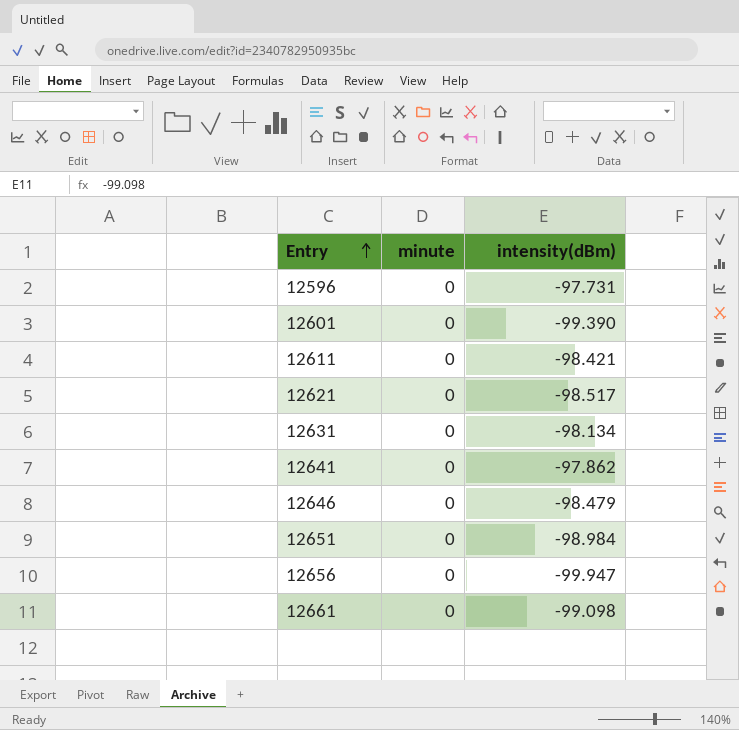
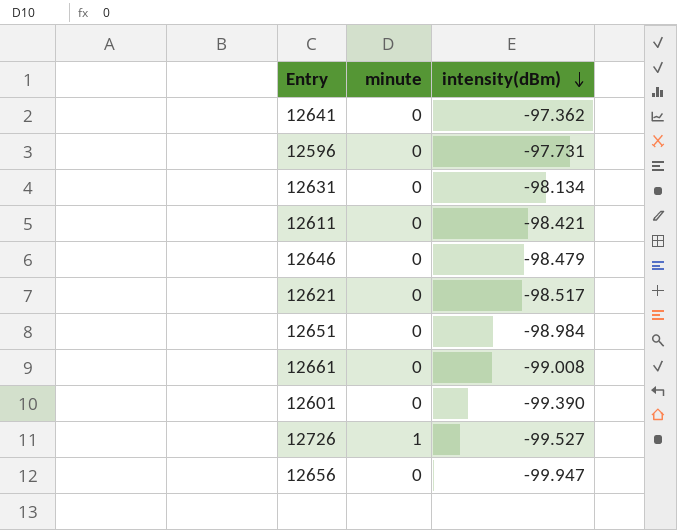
row order: Entry ascending -> intensity(dBm) descending
12641 | intensity(dBm): -97.862 -> -97.362
12661 | intensity(dBm): -99.098 -> -99.008
row 12726: none -> 1 | -99.527

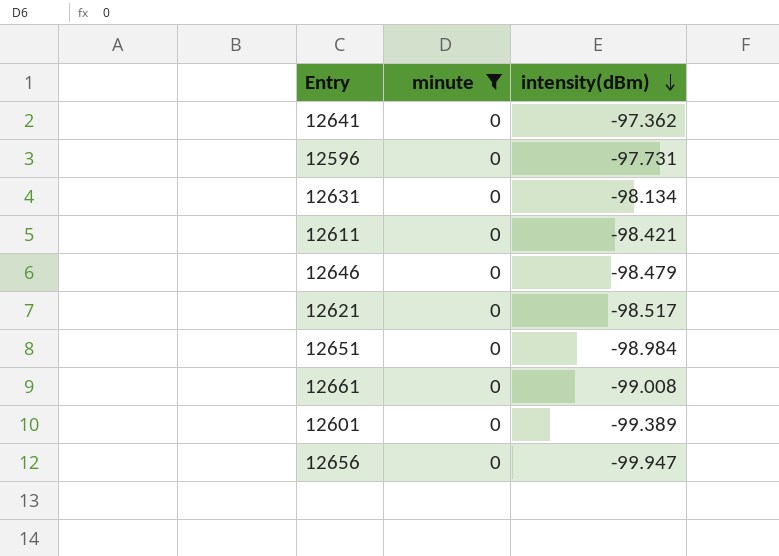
filter: none -> minute = 0
12601 | intensity(dBm): -99.390 -> -99.389

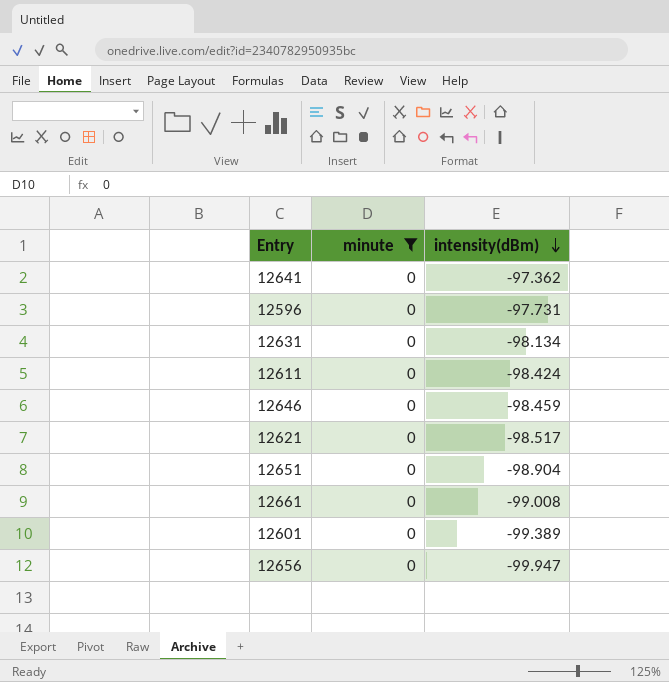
12611 | intensity(dBm): -98.421 -> -98.424
12646 | intensity(dBm): -98.479 -> -98.459
12651 | intensity(dBm): -98.984 -> -98.904

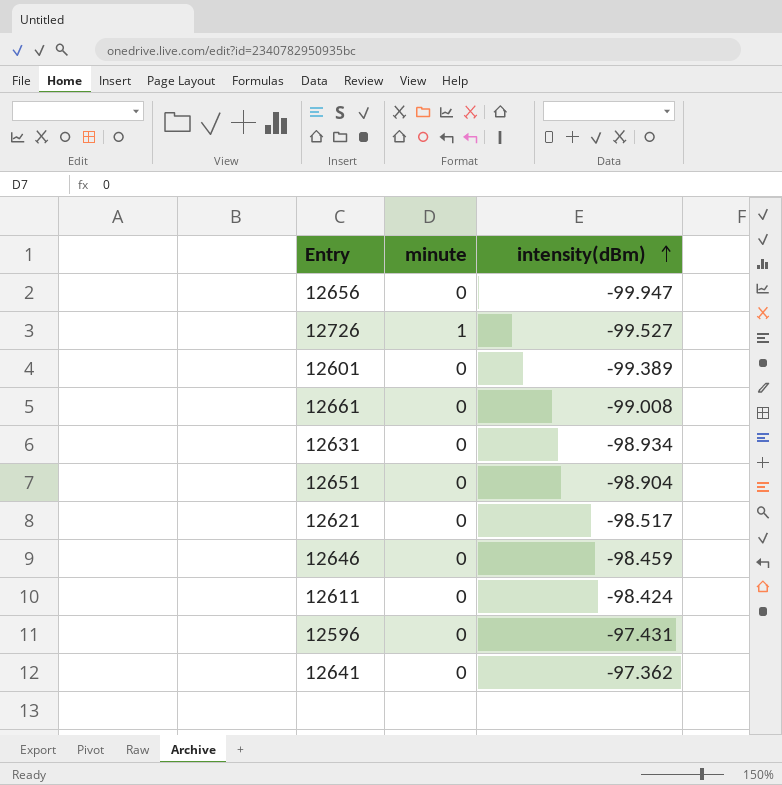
filter: minute = 0 -> none
row order: intensity(dBm) descending -> intensity(dBm) ascending
12631 | intensity(dBm): -98.134 -> -98.934
12596 | intensity(dBm): -97.731 -> -97.431

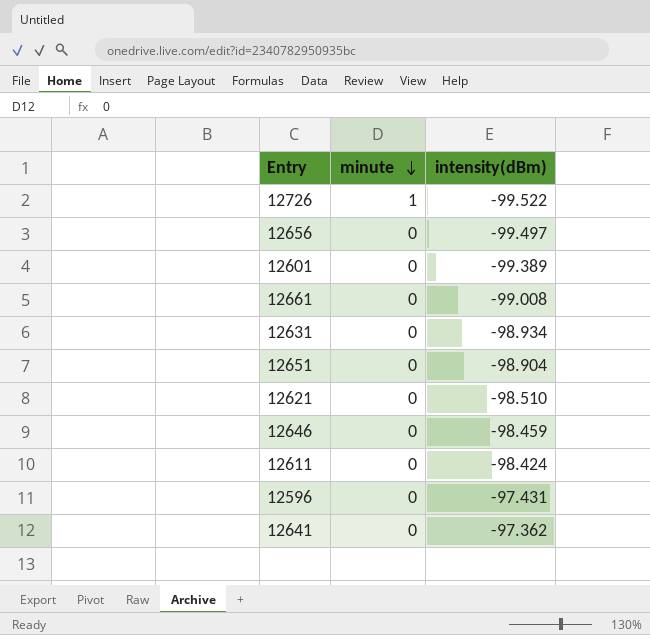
row order: intensity(dBm) ascending -> minute descending
12726 | intensity(dBm): -99.527 -> -99.522
12656 | intensity(dBm): -99.947 -> -99.497
12621 | intensity(dBm): -98.517 -> -98.510

